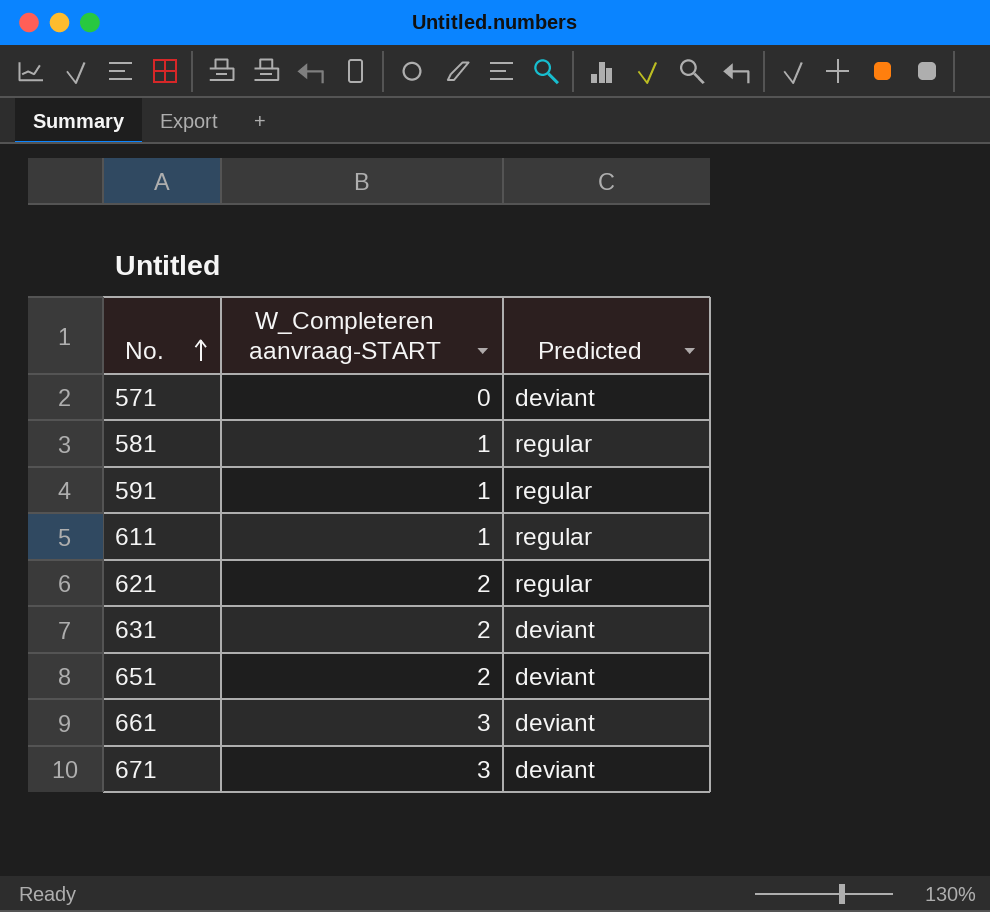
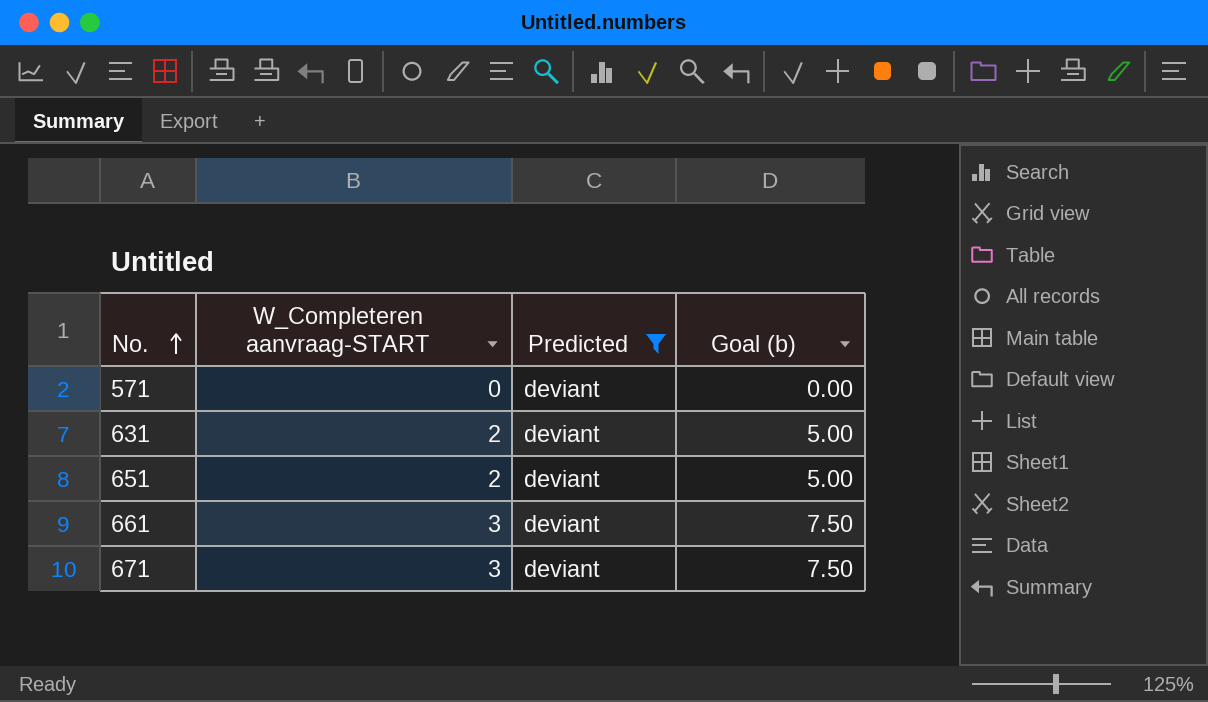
filter: none -> Predicted = deviant
column Goal (b) | formula: none -> [W_Completeren aanvraag-START] * 2.5

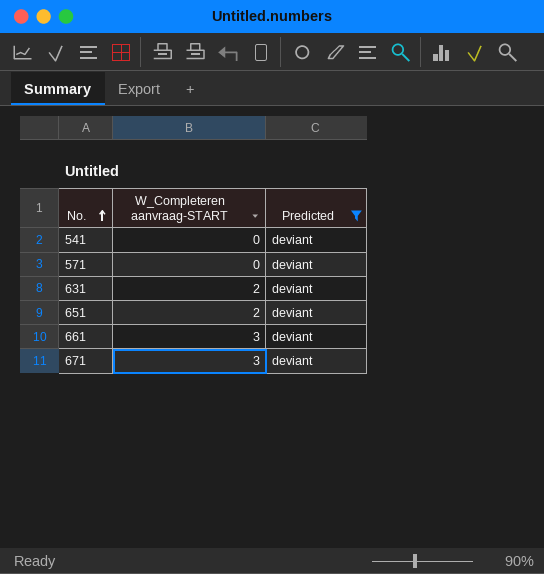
column Goal (b) | formula: [W_Completeren aanvraag-START] * 2.5 -> none
row 541: none -> 0 | deviant

